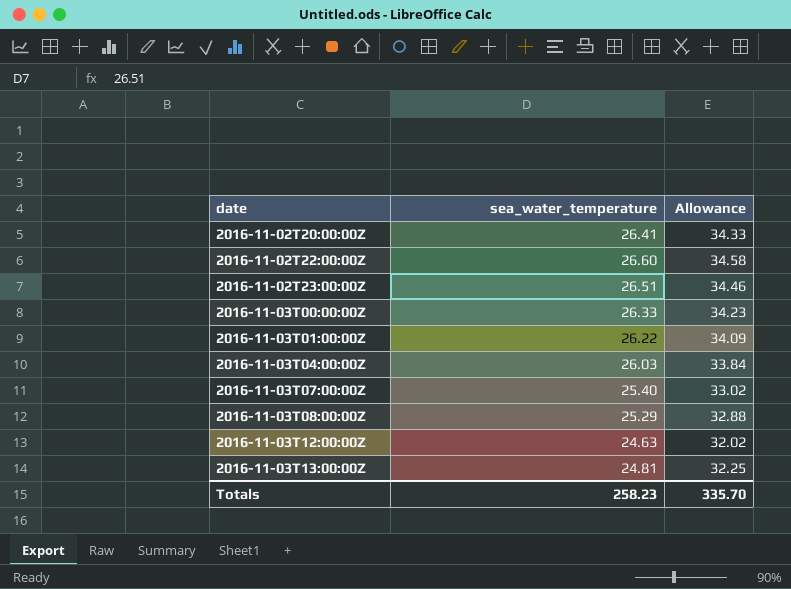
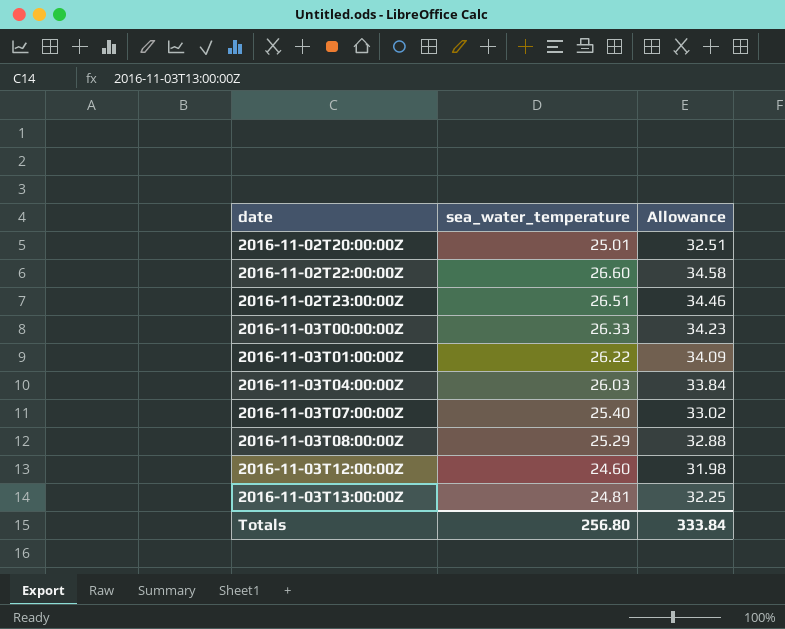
2016-11-02T20:00:00Z | sea_water_temperature: 26.41 -> 25.01
2016-11-02T20:00:00Z | Allowance: 34.33 -> 32.51
2016-11-03T12:00:00Z | sea_water_temperature: 24.63 -> 24.60
2016-11-03T12:00:00Z | Allowance: 32.02 -> 31.98
Totals | sea_water_temperature: 258.23 -> 256.80
Totals | Allowance: 335.70 -> 333.84

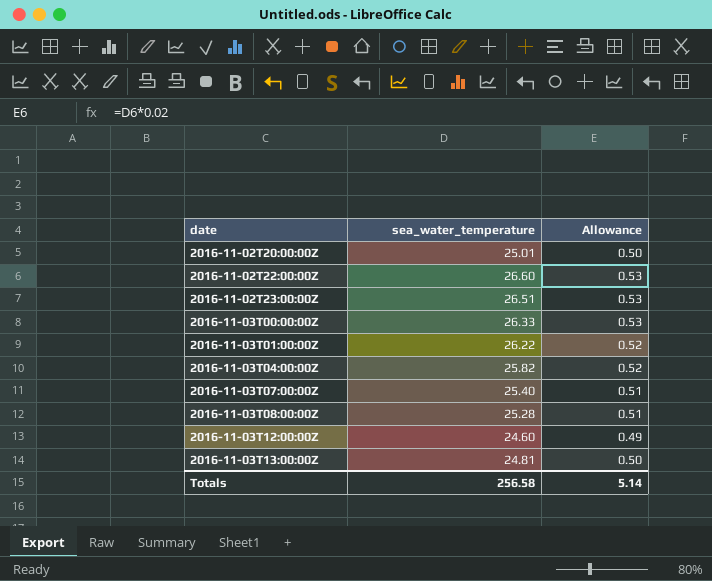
column Allowance | formula: [sea_water_temperature] * 1.3 -> [sea_water_temperature] * 0.02
2016-11-03T04:00:00Z | sea_water_temperature: 26.03 -> 25.82
2016-11-03T08:00:00Z | sea_water_temperature: 25.29 -> 25.28
Totals | sea_water_temperature: 256.80 -> 256.58
Totals | Allowance: 333.84 -> 5.14

